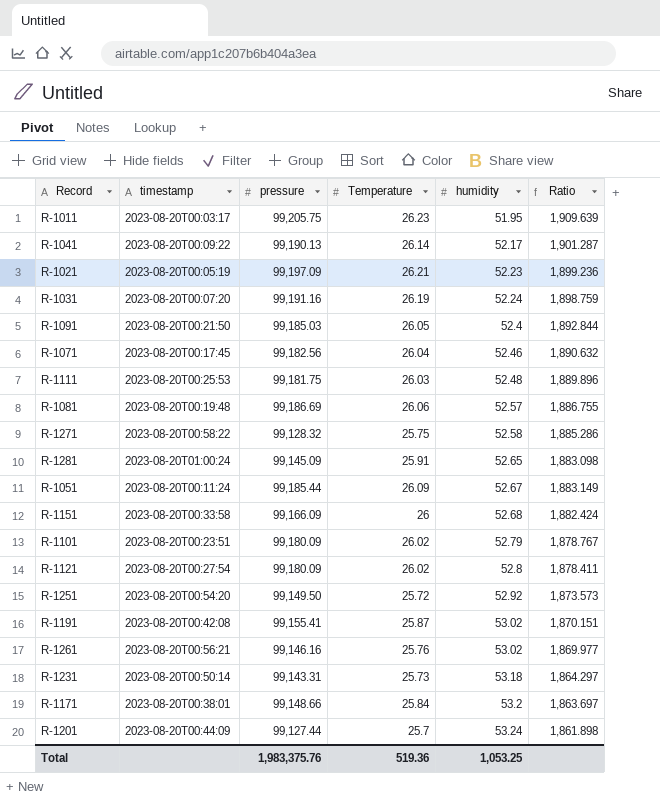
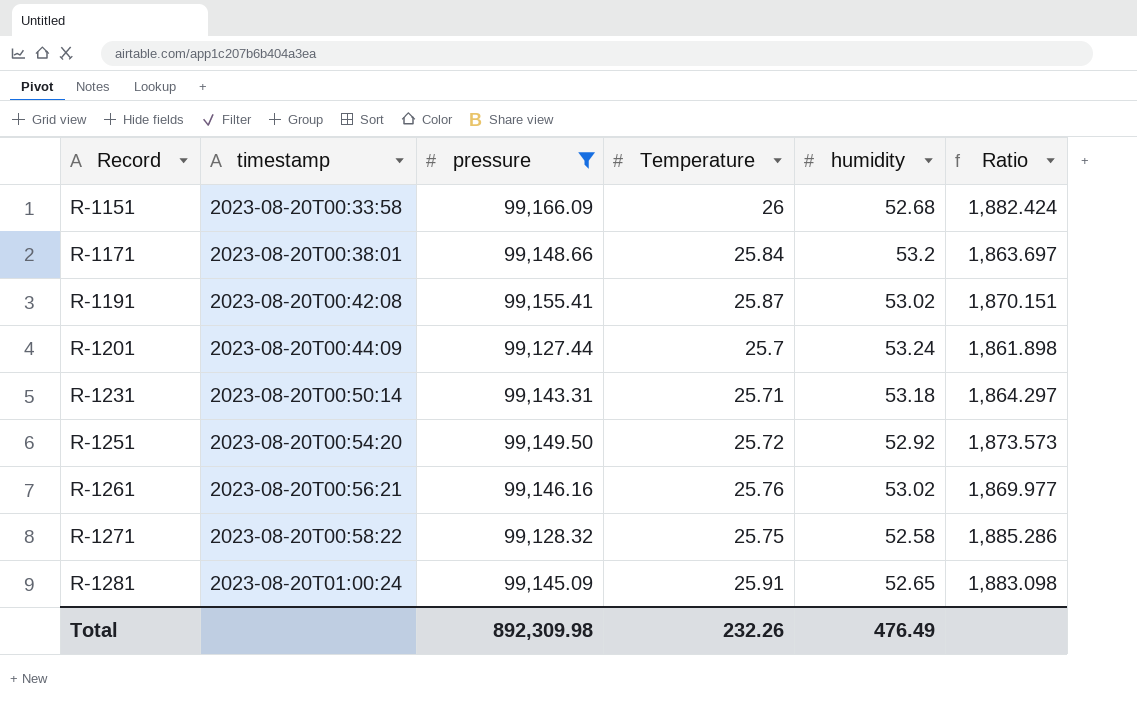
filter: none -> pressure <= 99,166.09
row order: humidity ascending -> Record ascending
R-1231 | Temperature: 25.73 -> 25.71
Total | pressure: 1,983,375.76 -> 892,309.98
Total | Temperature: 519.36 -> 232.26
Total | humidity: 1,053.25 -> 476.49

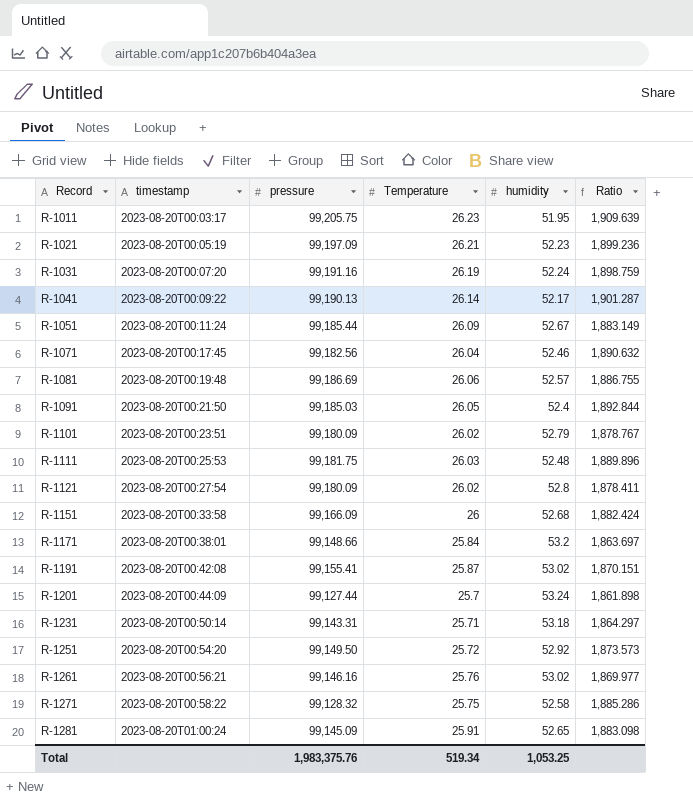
filter: pressure <= 99,166.09 -> none
Total | pressure: 892,309.98 -> 1,983,375.76
Total | Temperature: 232.26 -> 519.34
Total | humidity: 476.49 -> 1,053.25

